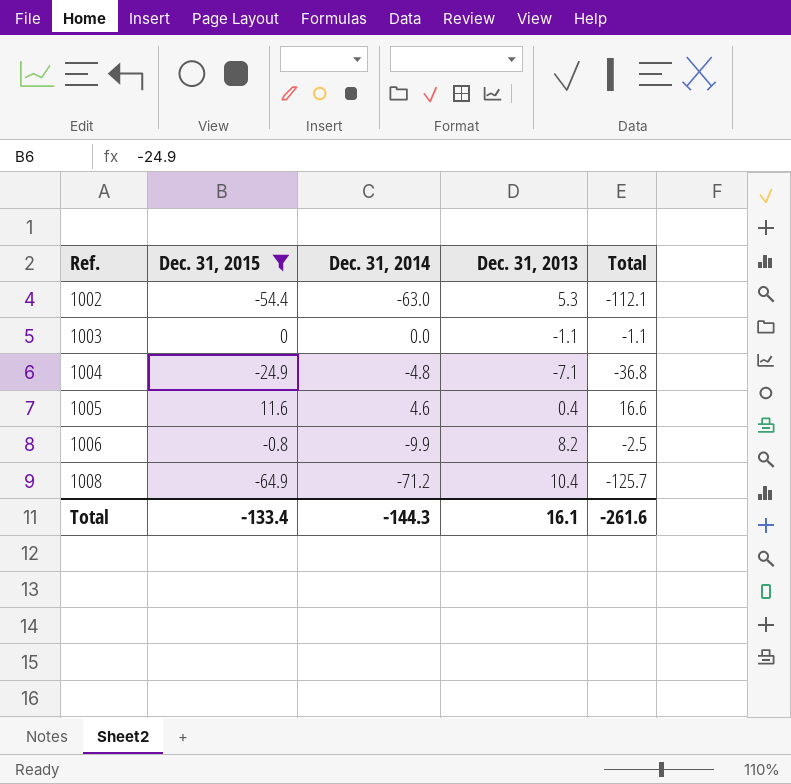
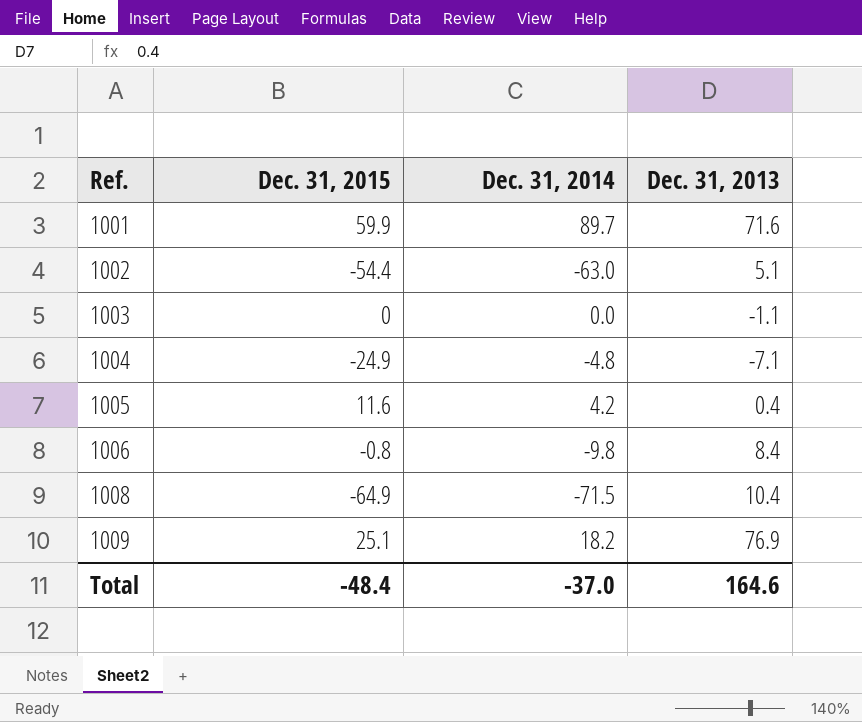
filter: Dec. 31, 2015 <= 11.6 -> none
column Total | formula: [Dec. 31, 2015] + [Dec. 31, 2014] + [Dec. 31, 2013] -> none
1002 | Dec. 31, 2013: 5.3 -> 5.1
1005 | Dec. 31, 2014: 4.6 -> 4.2
1006 | Dec. 31, 2014: -9.9 -> -9.8
1006 | Dec. 31, 2013: 8.2 -> 8.4
1008 | Dec. 31, 2014: -71.2 -> -71.5
Total | Dec. 31, 2015: -133.4 -> -48.4
Total | Dec. 31, 2014: -144.3 -> -37.0
Total | Dec. 31, 2013: 16.1 -> 164.6

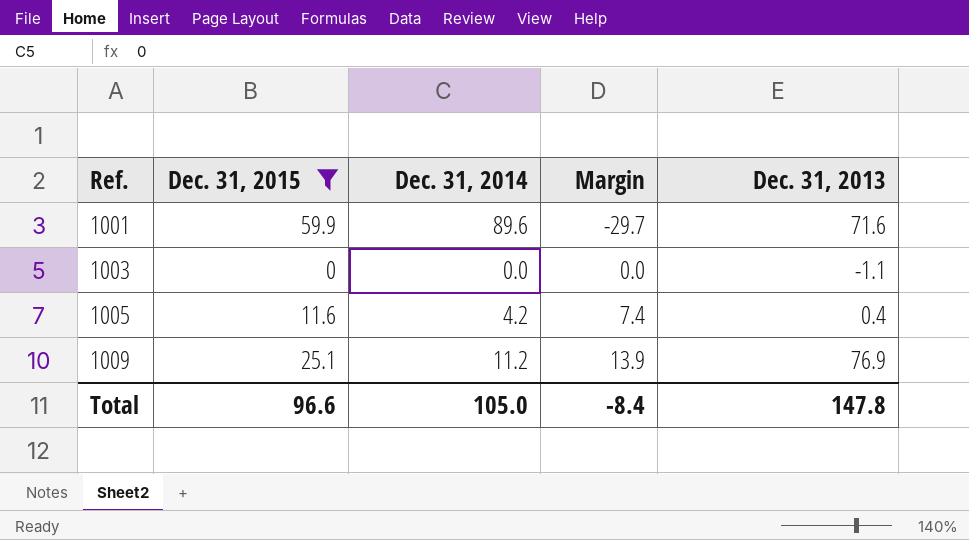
filter: none -> Dec. 31, 2015 >= 0
column Margin | formula: none -> [Dec. 31, 2015] - [Dec. 31, 2014]
1001 | Dec. 31, 2014: 89.7 -> 89.6
1009 | Dec. 31, 2014: 18.2 -> 11.2
Total | Dec. 31, 2015: -48.4 -> 96.6
Total | Dec. 31, 2014: -37.0 -> 105.0
Total | Dec. 31, 2013: 164.6 -> 147.8

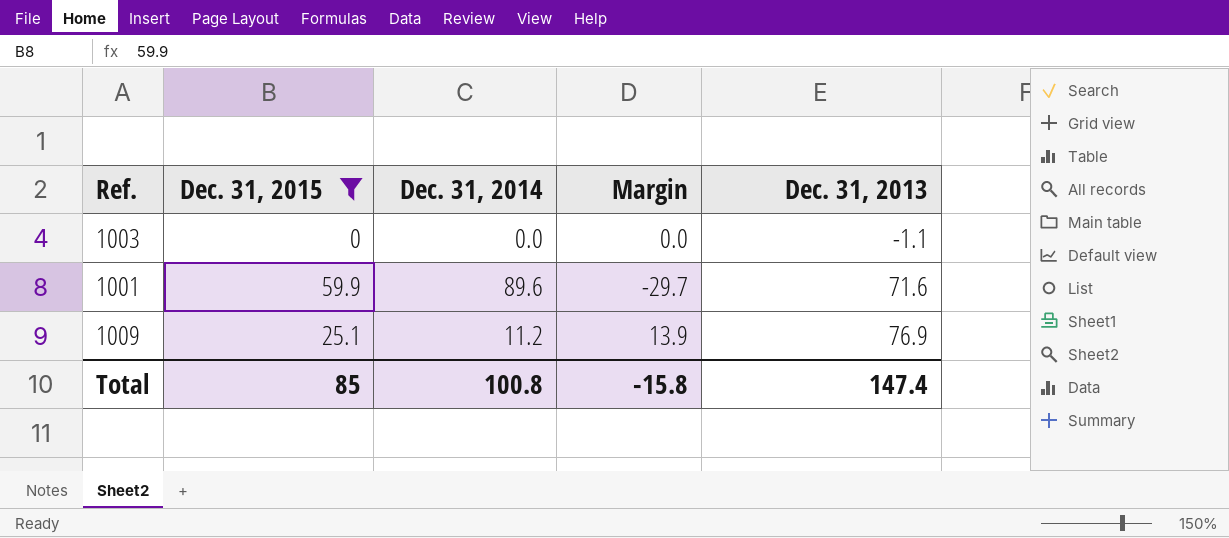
row order: Ref. ascending -> Dec. 31, 2013 ascending
row 1005: 11.6 | 4.2 | 7.4 | 0.4 -> none
Total | Dec. 31, 2015: 96.6 -> 85
Total | Dec. 31, 2014: 105.0 -> 100.8
Total | Margin: -8.4 -> -15.8
Total | Dec. 31, 2013: 147.8 -> 147.4

